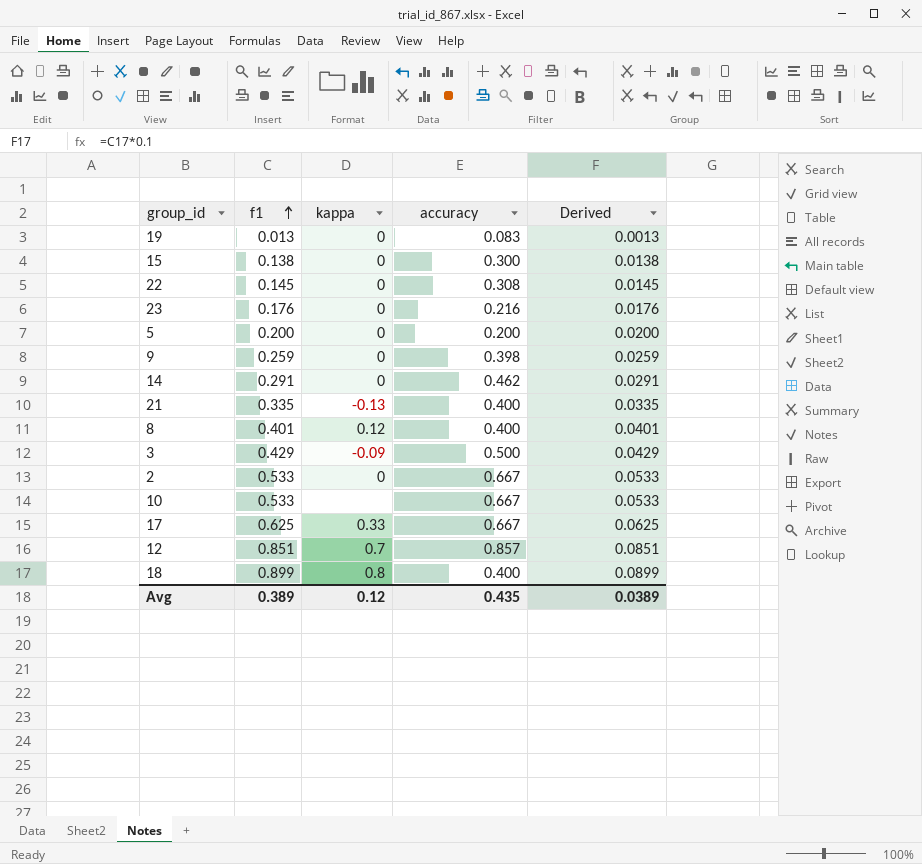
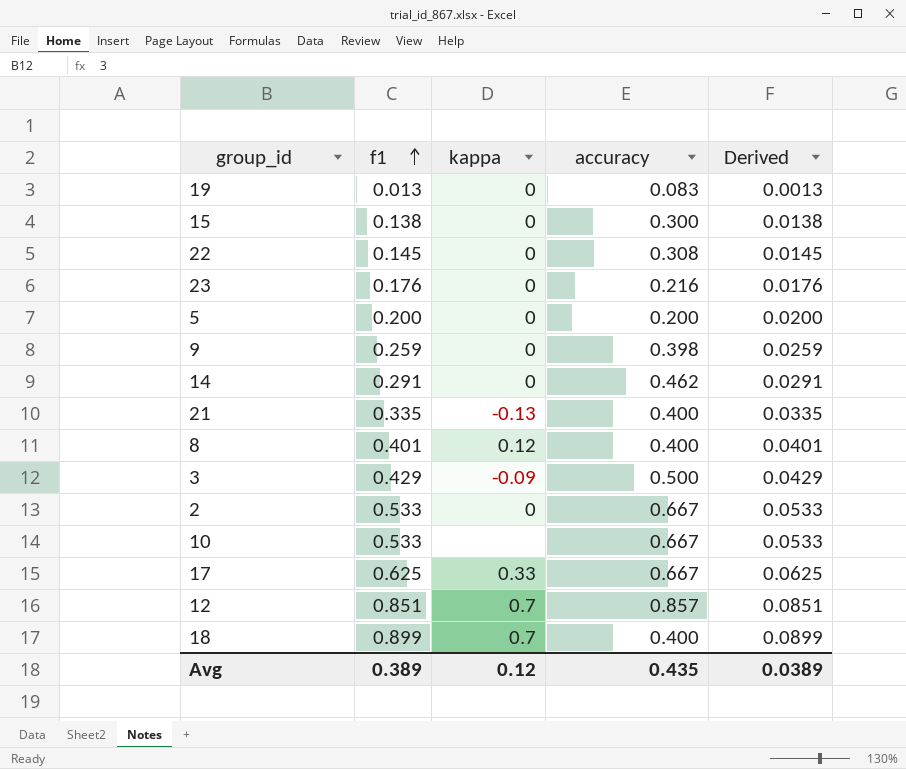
18 | kappa: 0.8 -> 0.7

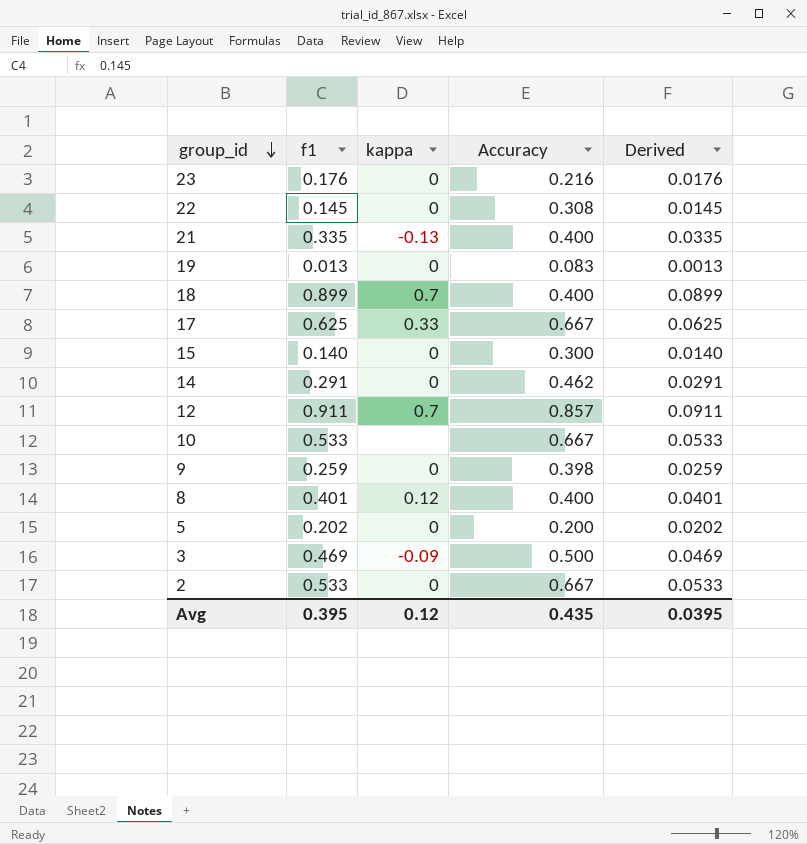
row order: f1 ascending -> group_id descending
column name: accuracy -> Accuracy
15 | f1: 0.138 -> 0.140
15 | Derived: 0.0138 -> 0.0140
12 | f1: 0.851 -> 0.911
12 | Derived: 0.0851 -> 0.0911
5 | f1: 0.200 -> 0.202
5 | Derived: 0.0200 -> 0.0202
3 | f1: 0.429 -> 0.469
3 | Derived: 0.0429 -> 0.0469
Avg | f1: 0.389 -> 0.395
Avg | Derived: 0.0389 -> 0.0395

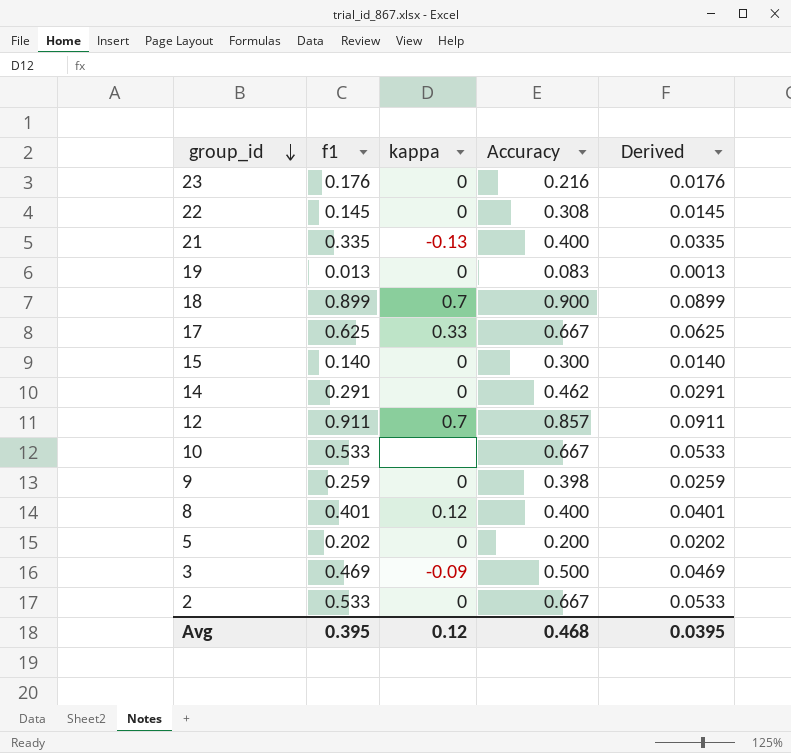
18 | Accuracy: 0.400 -> 0.900
Avg | Accuracy: 0.435 -> 0.468

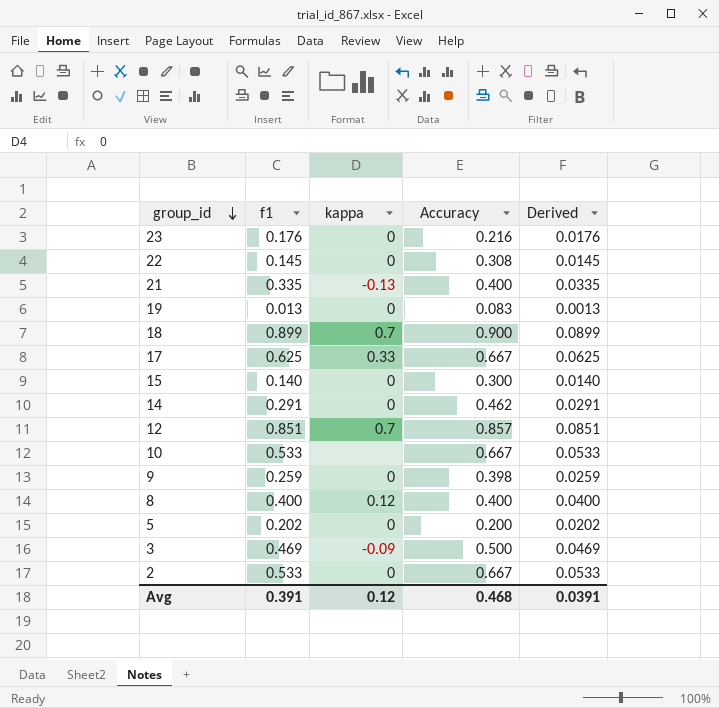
12 | f1: 0.911 -> 0.851
12 | Derived: 0.0911 -> 0.0851
8 | f1: 0.401 -> 0.400
8 | Derived: 0.0401 -> 0.0400
Avg | f1: 0.395 -> 0.391
Avg | Derived: 0.0395 -> 0.0391

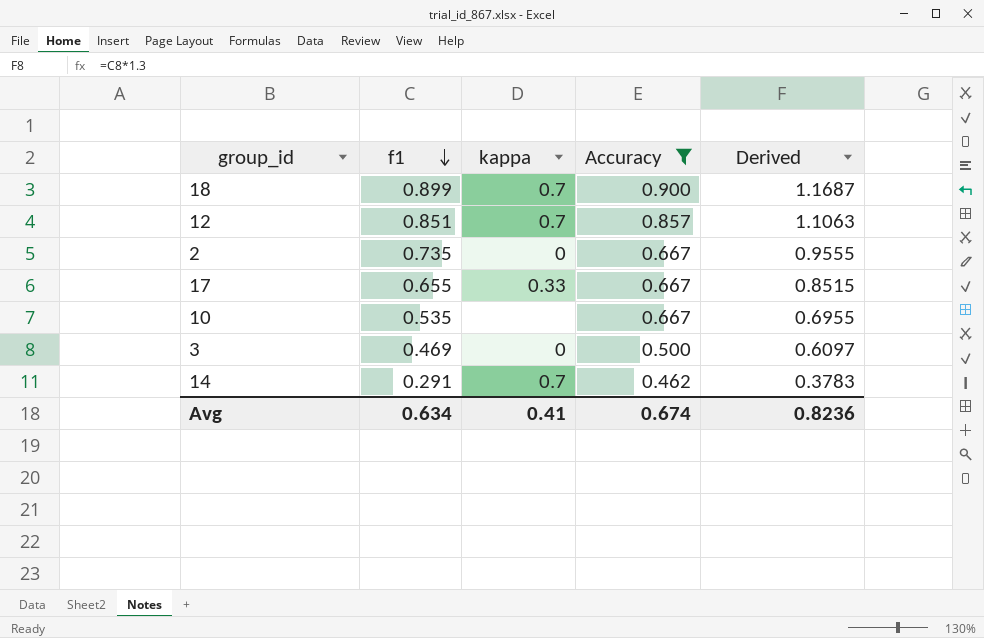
filter: none -> Accuracy >= 0.462
row order: group_id descending -> f1 descending
column Derived | formula: [f1] * 0.1 -> [f1] * 1.3
2 | f1: 0.533 -> 0.735
17 | f1: 0.625 -> 0.655
10 | f1: 0.533 -> 0.535
3 | kappa: -0.09 -> 0
14 | kappa: 0 -> 0.7
Avg | f1: 0.391 -> 0.634
Avg | kappa: 0.12 -> 0.41
Avg | Accuracy: 0.468 -> 0.674
Avg | Derived: 0.0391 -> 0.8236

